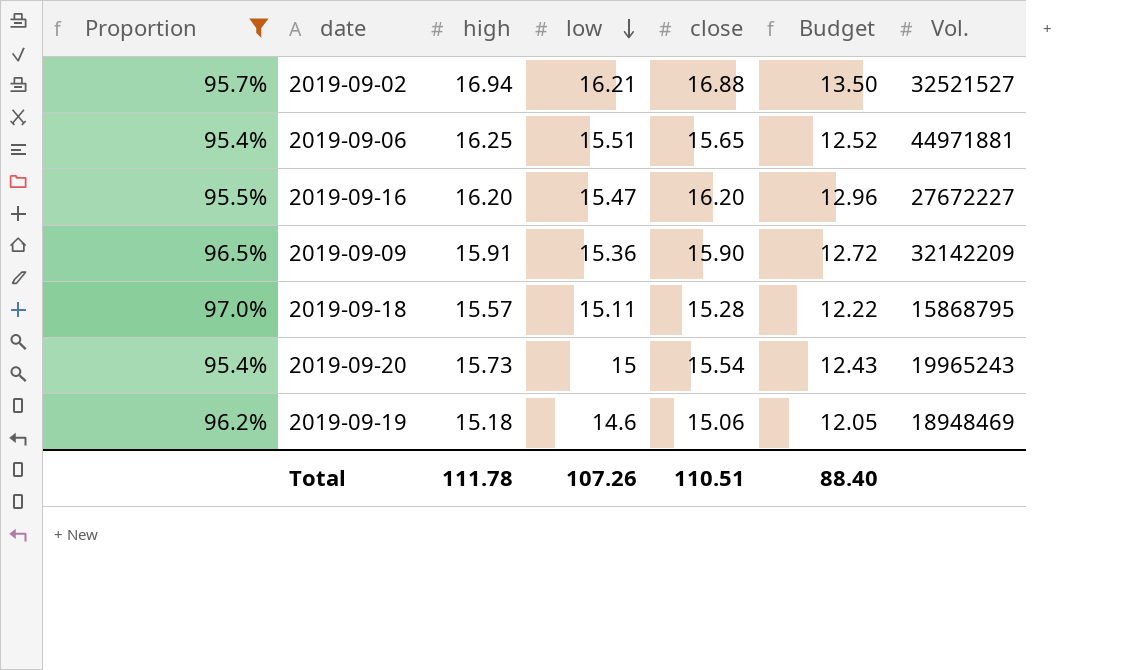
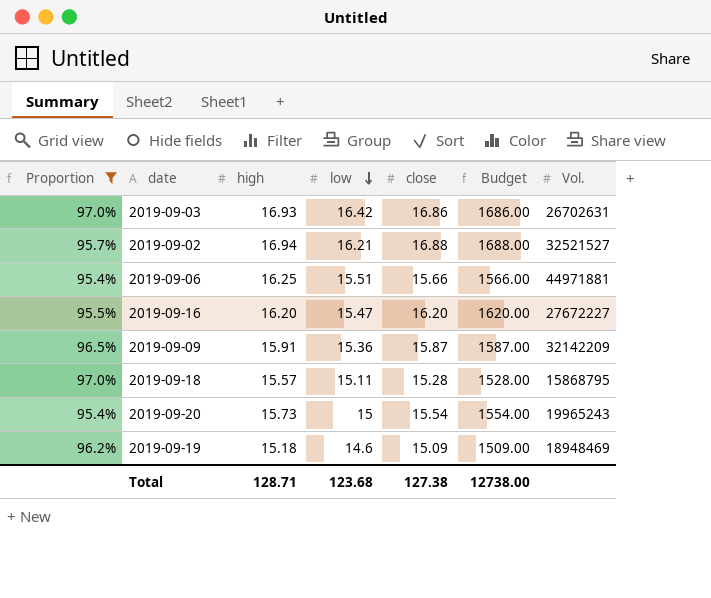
column Budget | formula: [close] * 0.8 -> [close] * 100
row 2019-09-03: none -> 97.0% | 16.93 | 16.42 | 16.86 | 1686.00 | 26702631
2019-09-06 | close: 15.65 -> 15.66
2019-09-09 | close: 15.90 -> 15.87
2019-09-19 | close: 15.06 -> 15.09
Total | high: 111.78 -> 128.71
Total | low: 107.26 -> 123.68
Total | close: 110.51 -> 127.38
Total | Budget: 88.40 -> 12738.00

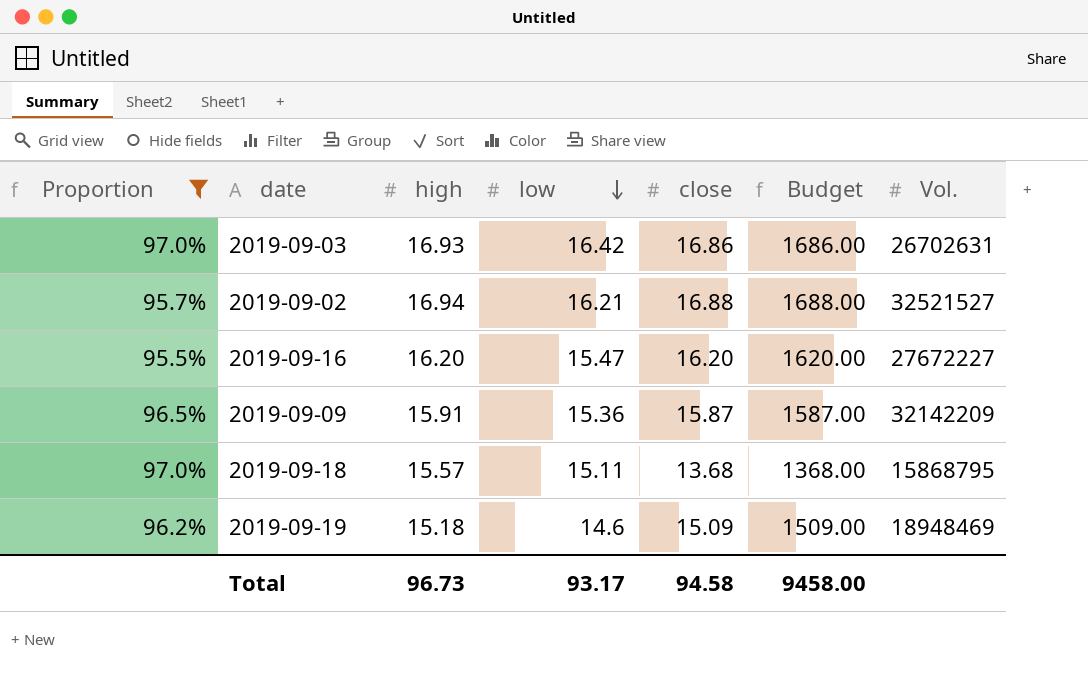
row 2019-09-06: 95.4% | 16.25 | 15.51 | 15.66 | 1566.00 | 44971881 -> none
row 2019-09-20: 95.4% | 15.73 | 15 | 15.54 | 1554.00 | 19965243 -> none
2019-09-18 | close: 15.28 -> 13.68
2019-09-18 | Budget: 1528.00 -> 1368.00
Total | high: 128.71 -> 96.73
Total | low: 123.68 -> 93.17
Total | close: 127.38 -> 94.58
Total | Budget: 12738.00 -> 9458.00

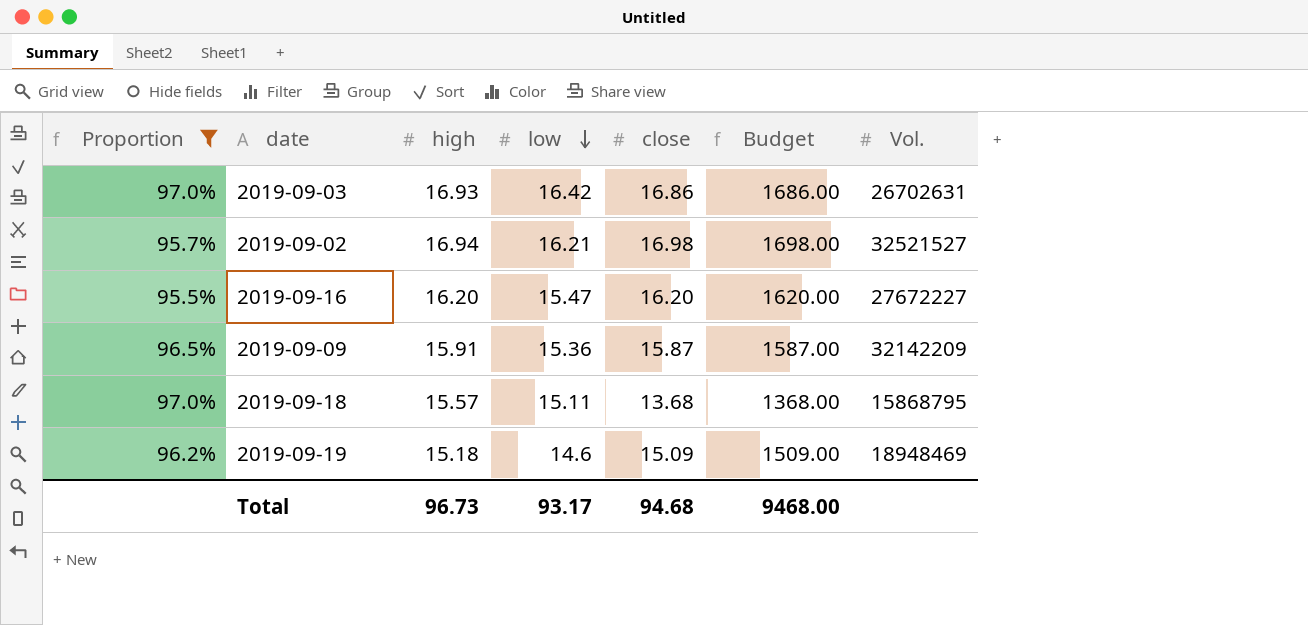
2019-09-02 | close: 16.88 -> 16.98
2019-09-02 | Budget: 1688.00 -> 1698.00
Total | close: 94.58 -> 94.68
Total | Budget: 9458.00 -> 9468.00

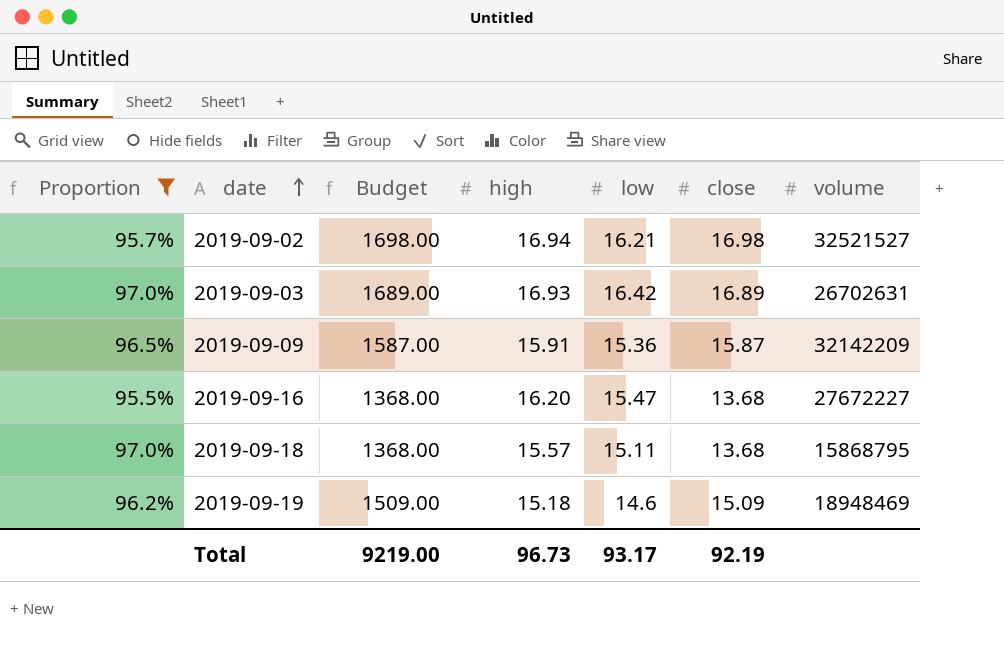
row order: low descending -> date ascending
column Budget | position: 6 -> 3
column name: Vol. -> volume
2019-09-03 | Budget: 1686.00 -> 1689.00
2019-09-03 | close: 16.86 -> 16.89
2019-09-16 | Budget: 1620.00 -> 1368.00
2019-09-16 | close: 16.20 -> 13.68
Total | Budget: 9468.00 -> 9219.00
Total | close: 94.68 -> 92.19

